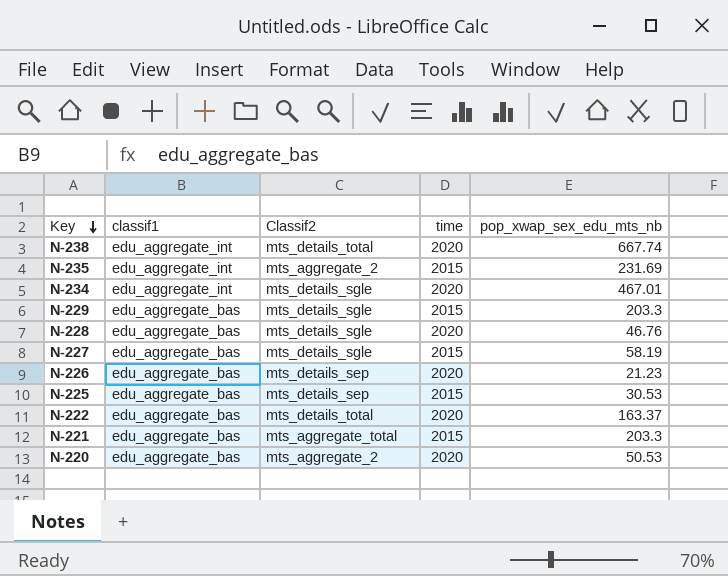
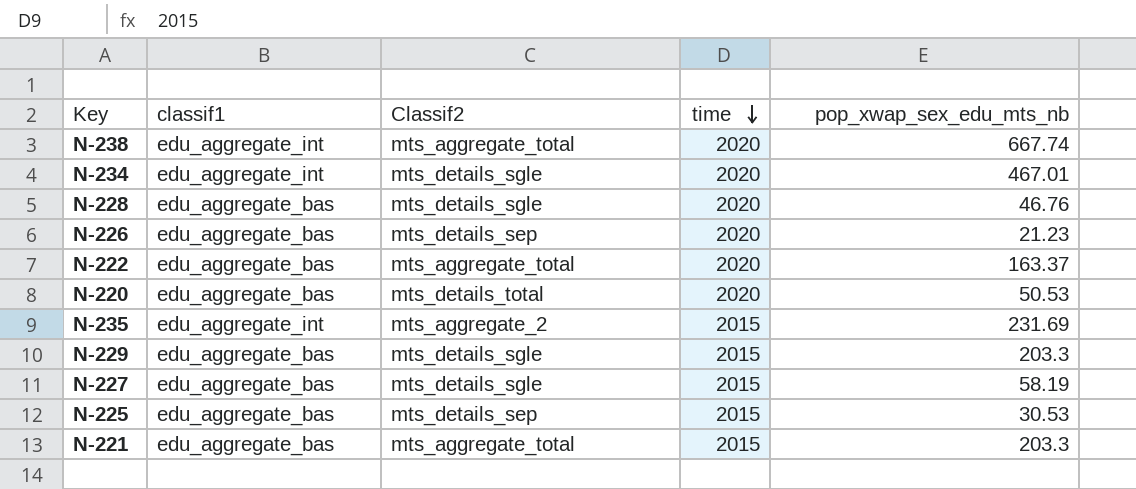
row order: Key descending -> time descending
N-238 | Classif2: mts_details_total -> mts_aggregate_total
N-222 | Classif2: mts_details_total -> mts_aggregate_total
N-220 | Classif2: mts_aggregate_2 -> mts_details_total

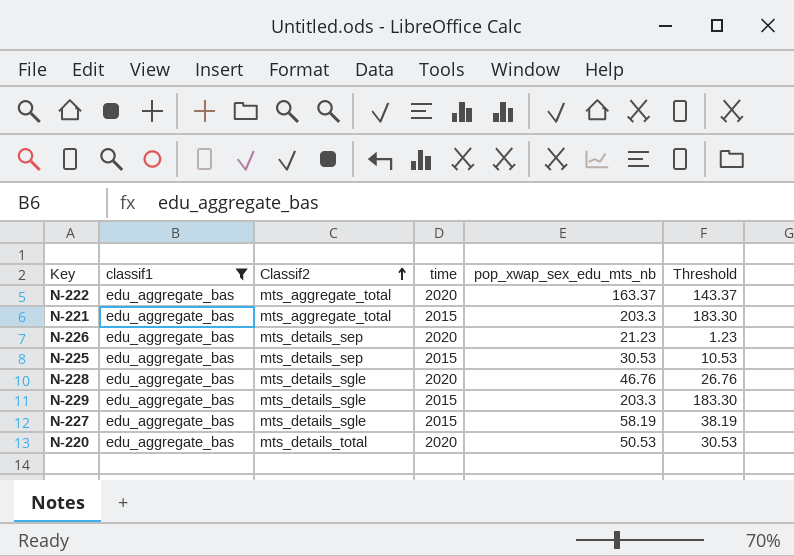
filter: none -> classif1 = edu_aggregate_bas
row order: time descending -> Classif2 ascending
column Threshold | formula: none -> [pop_xwap_sex_edu_mts_nb] - 20

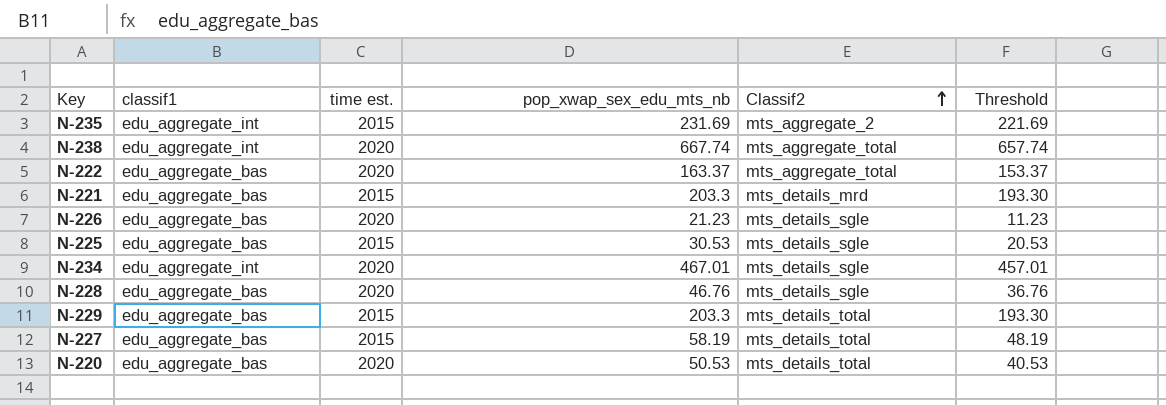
filter: classif1 = edu_aggregate_bas -> none
column name: time -> time est.
column Classif2 | position: 3 -> 5
column Threshold | formula: [pop_xwap_sex_edu_mts_nb] - 20 -> [pop_xwap_sex_edu_mts_nb] - 10
N-221 | Classif2: mts_aggregate_total -> mts_details_mrd
N-226 | Classif2: mts_details_sep -> mts_details_sgle
N-225 | Classif2: mts_details_sep -> mts_details_sgle
N-229 | Classif2: mts_details_sgle -> mts_details_total
N-227 | Classif2: mts_details_sgle -> mts_details_total

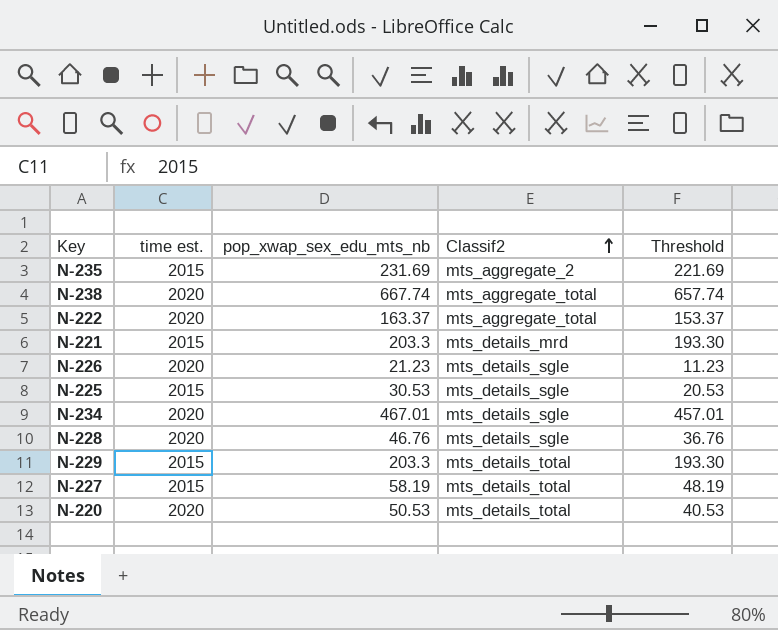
column classif1 | position: 2 -> none

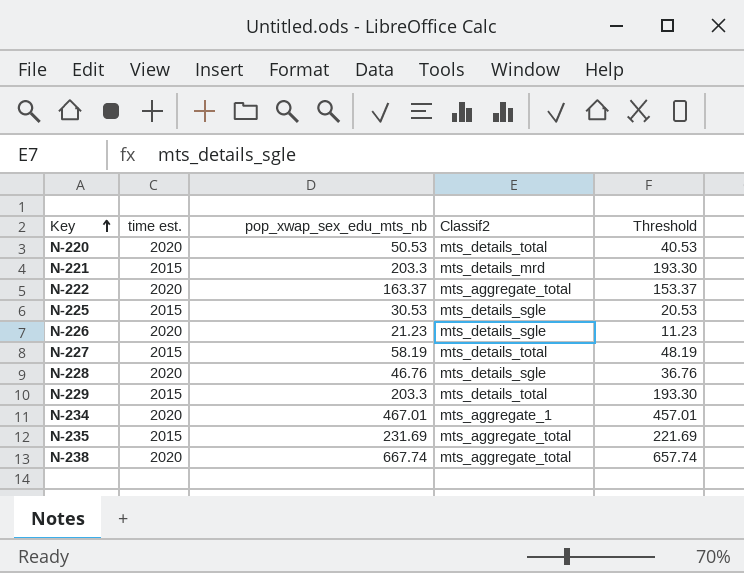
row order: Classif2 ascending -> Key ascending
N-234 | Classif2: mts_details_sgle -> mts_aggregate_1
N-235 | Classif2: mts_aggregate_2 -> mts_aggregate_total

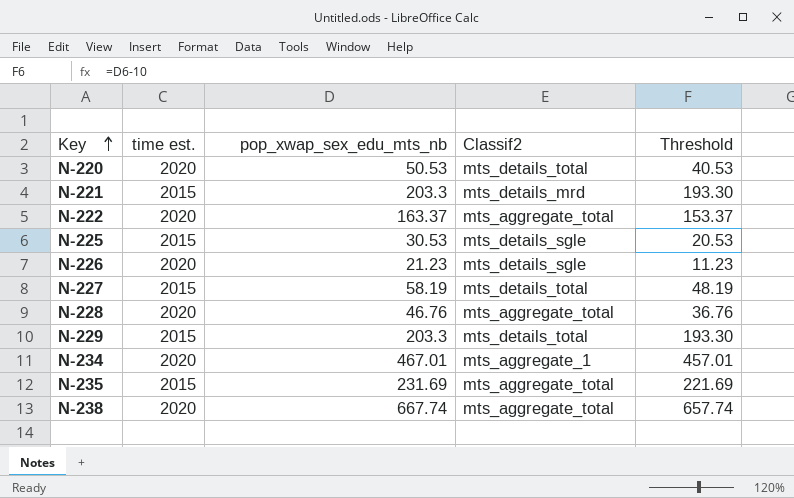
N-228 | Classif2: mts_details_sgle -> mts_aggregate_total

